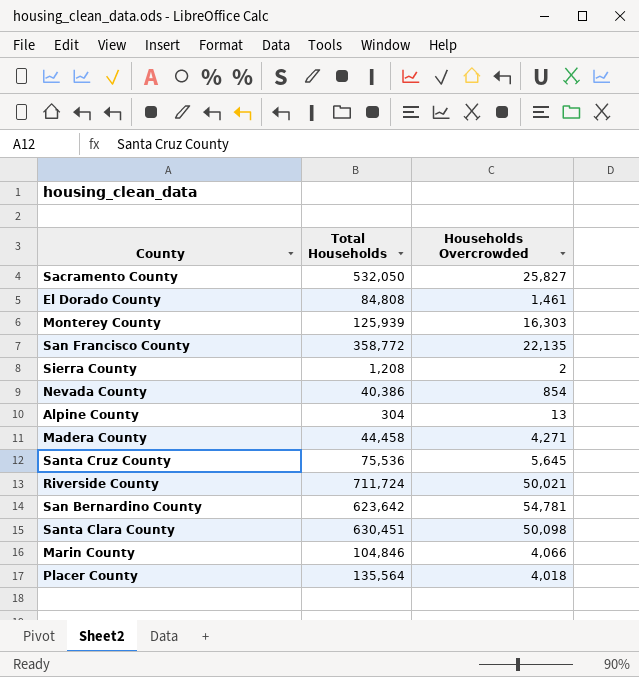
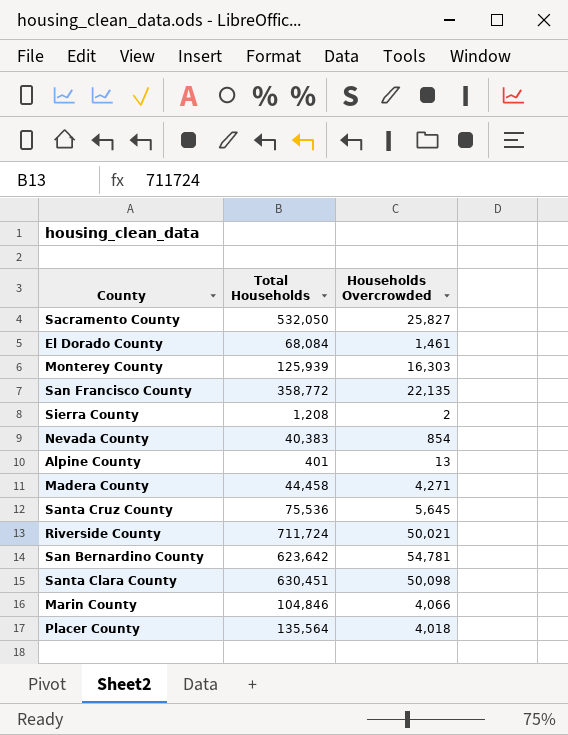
El Dorado County | Total Households: 84,808 -> 68,084
Nevada County | Total Households: 40,386 -> 40,383
Alpine County | Total Households: 304 -> 401

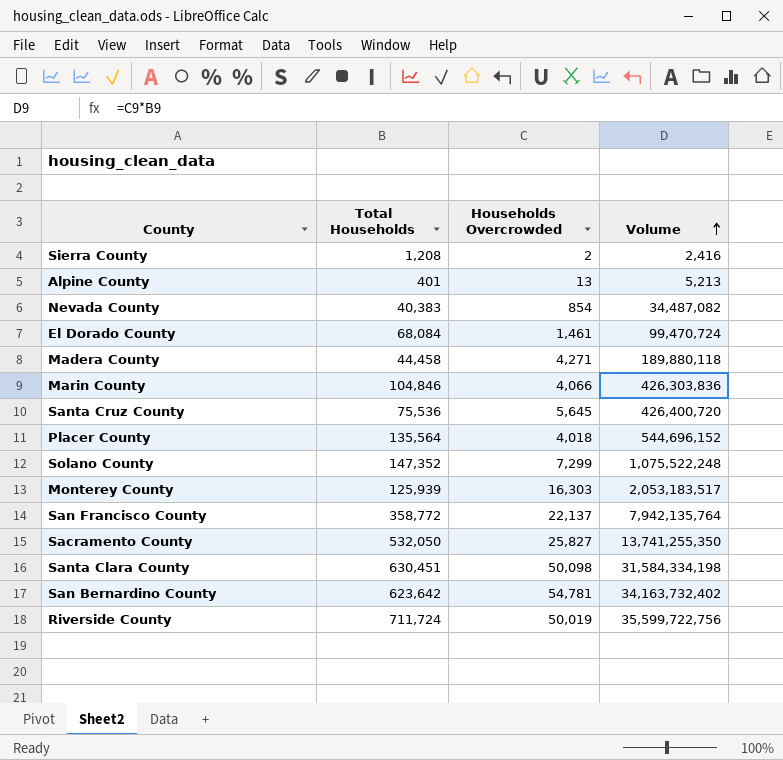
row order: none -> Volume ascending
column Volume | formula: none -> [Total Households] * [Households Overcrowded]
row Solano County: none -> 147,352 | 7,299 | 1,075,522,248
San Francisco County | Households Overcrowded: 22,135 -> 22,137
Riverside County | Households Overcrowded: 50,021 -> 50,019

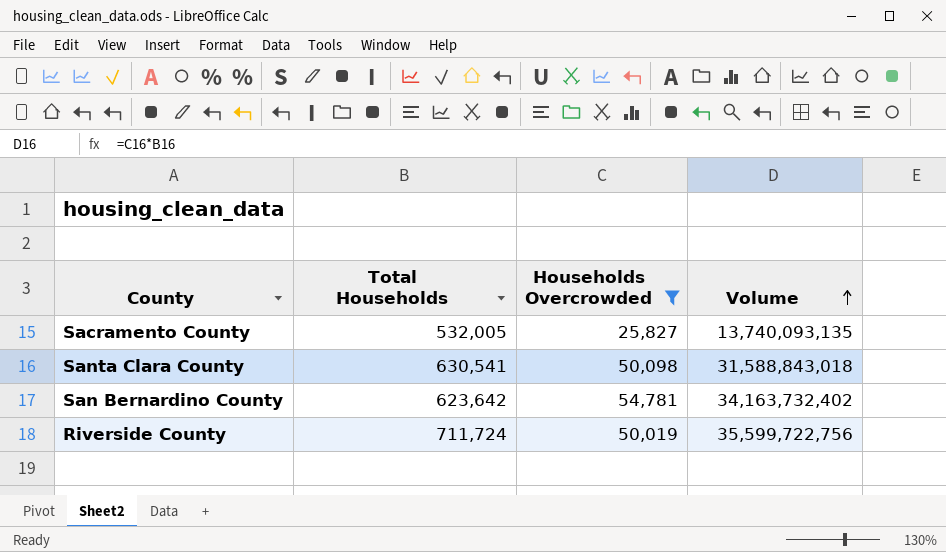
filter: none -> Households Overcrowded >= 25,827
Sacramento County | Total Households: 532,050 -> 532,005
Sacramento County | Volume: 13,741,255,350 -> 13,740,093,135
Santa Clara County | Total Households: 630,451 -> 630,541
Santa Clara County | Volume: 31,584,334,198 -> 31,588,843,018

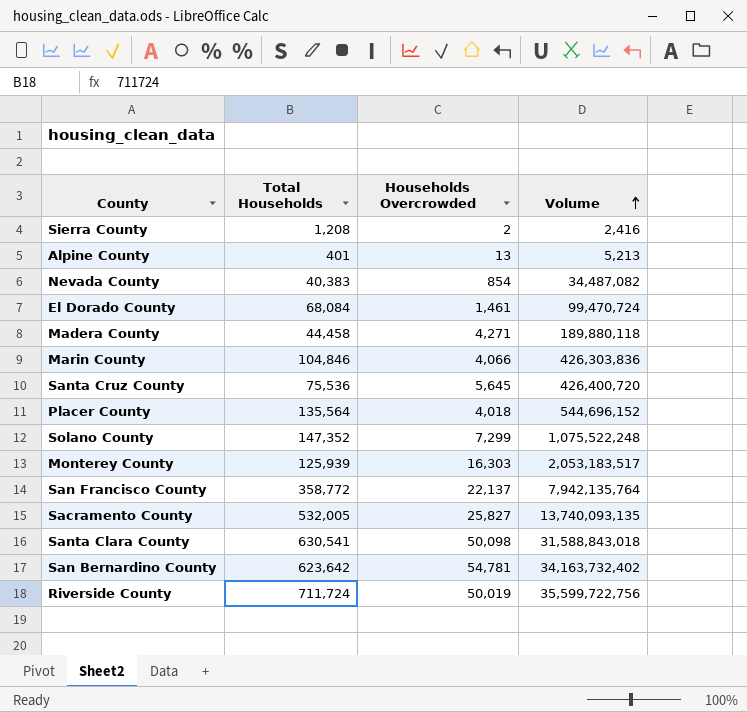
filter: Households Overcrowded >= 25,827 -> none

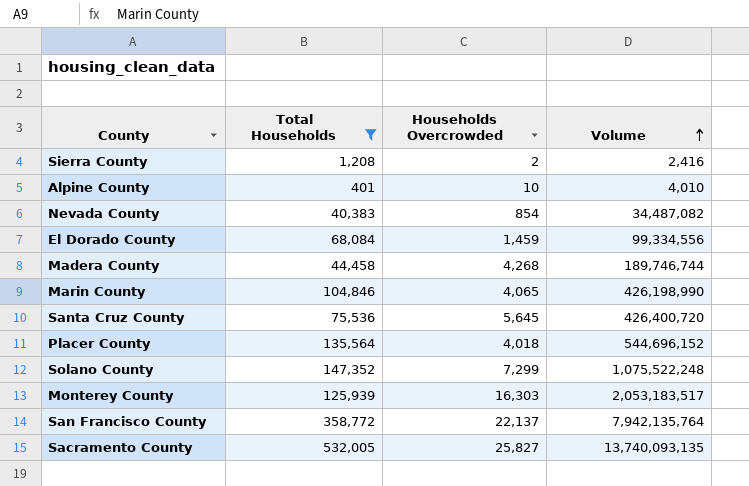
filter: none -> Total Households <= 532,005
Alpine County | Households Overcrowded: 13 -> 10
Alpine County | Volume: 5,213 -> 4,010
El Dorado County | Households Overcrowded: 1,461 -> 1,459
El Dorado County | Volume: 99,470,724 -> 99,334,556
Madera County | Households Overcrowded: 4,271 -> 4,268
Madera County | Volume: 189,880,118 -> 189,746,744
Marin County | Households Overcrowded: 4,066 -> 4,065
Marin County | Volume: 426,303,836 -> 426,198,990

